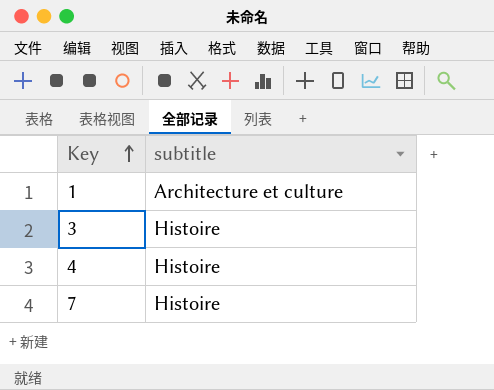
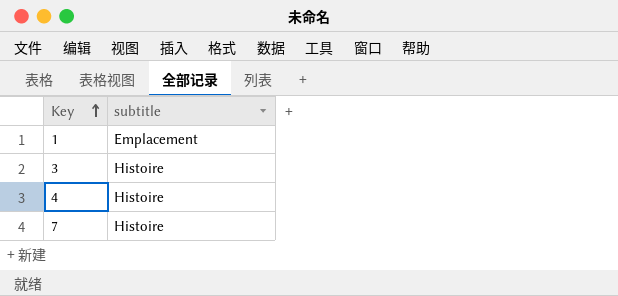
1 | subtitle: Architecture et culture -> Emplacement

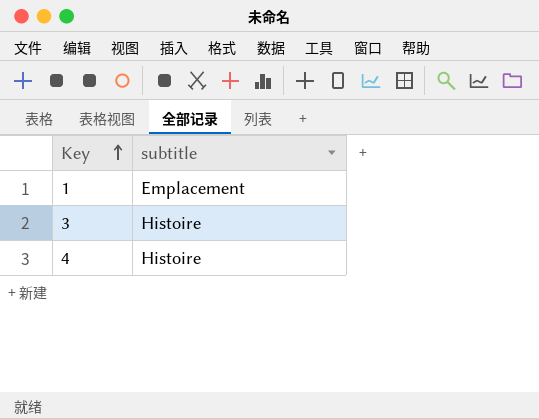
row 7: Histoire -> none

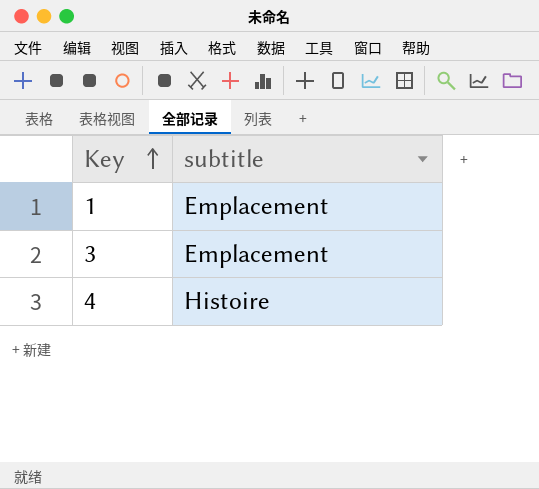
3 | subtitle: Histoire -> Emplacement

